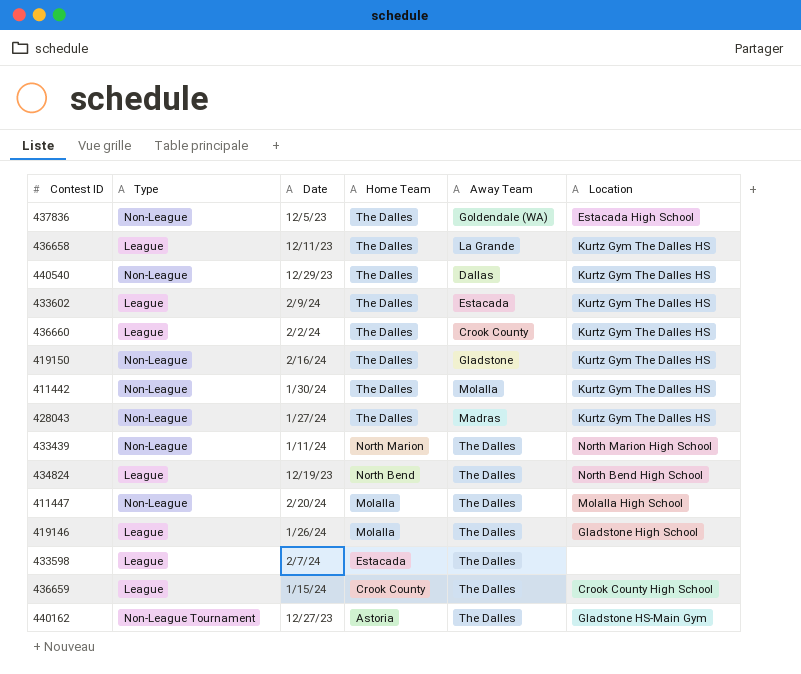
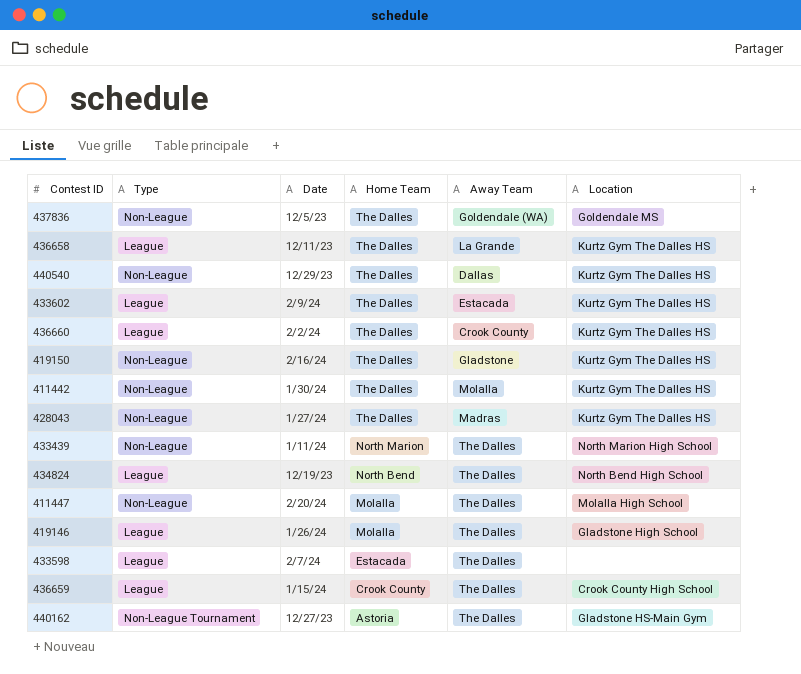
437836 | Location: Estacada High School -> Goldendale MS

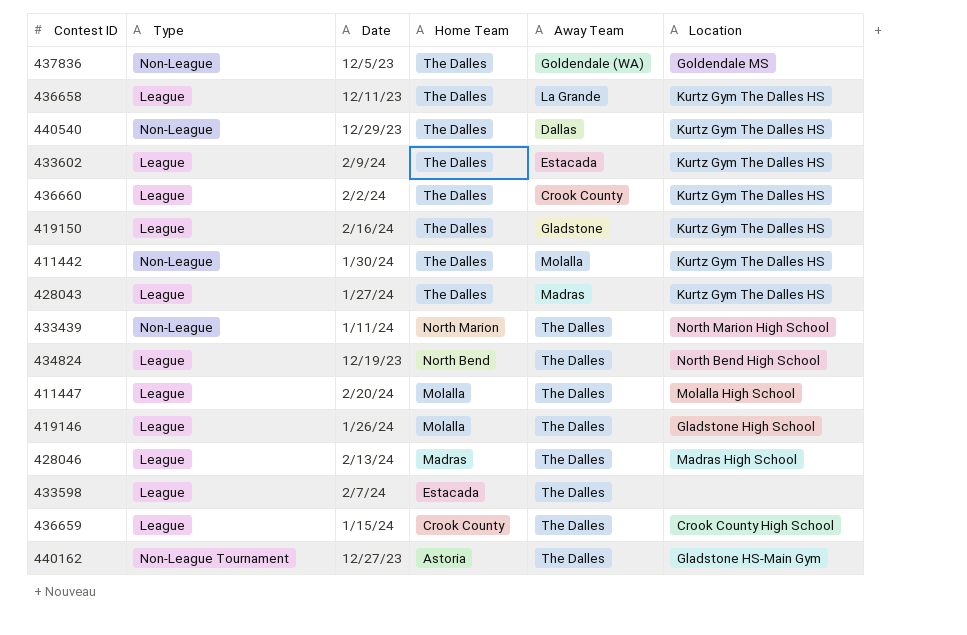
419150 | Type: Non-League -> League
428043 | Type: Non-League -> League
411447 | Type: Non-League -> League
row 428046: none -> League | 2/13/24 | Madras | The Dalles | Madras High School

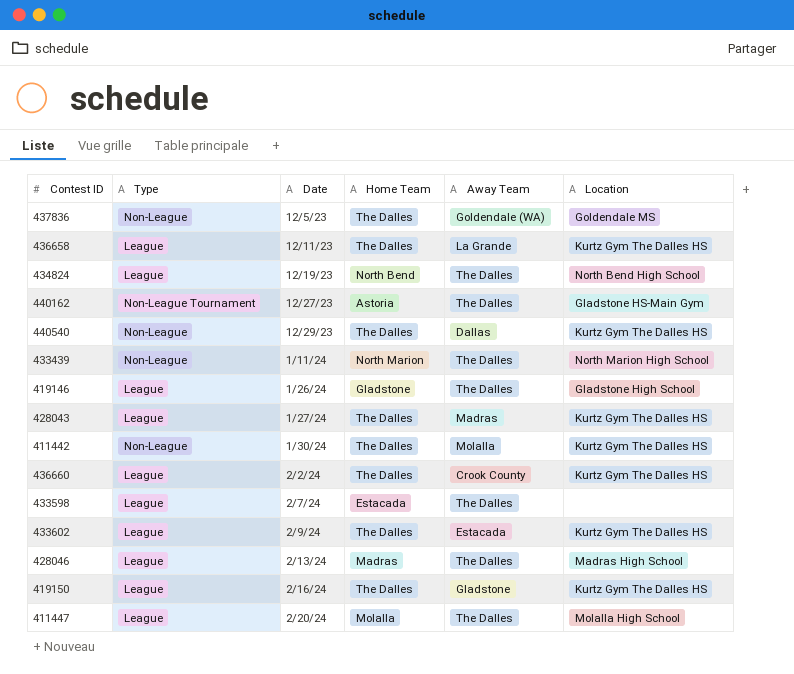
row order: Home Team descending -> Date ascending
row 436659: League | 1/15/24 | Crook County | The Dalles | Crook County High School -> none
419146 | Home Team: Molalla -> Gladstone

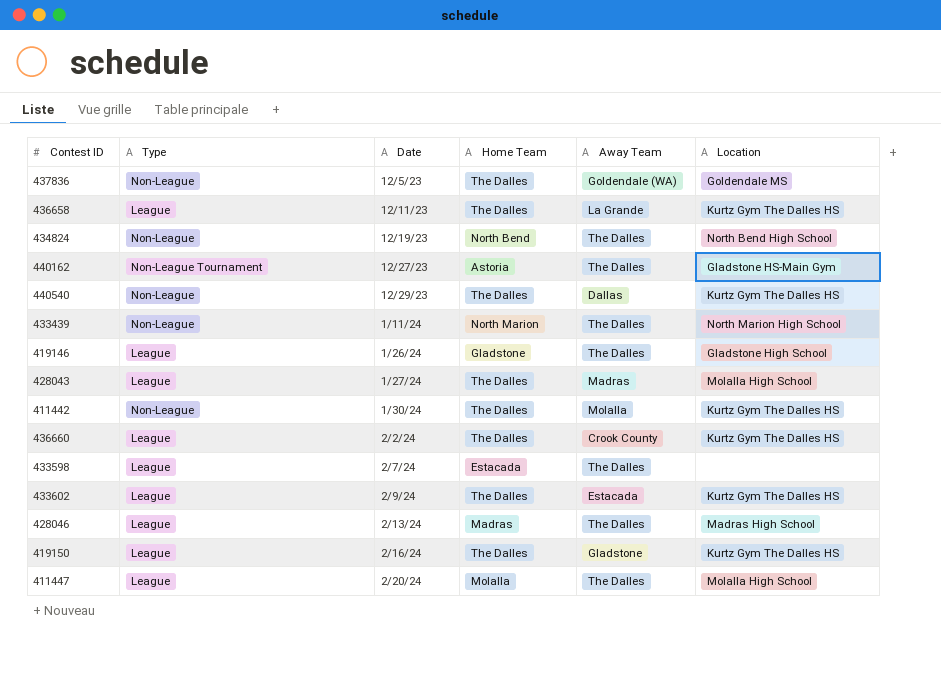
434824 | Type: League -> Non-League
428043 | Location: Kurtz Gym The Dalles HS -> Molalla High School

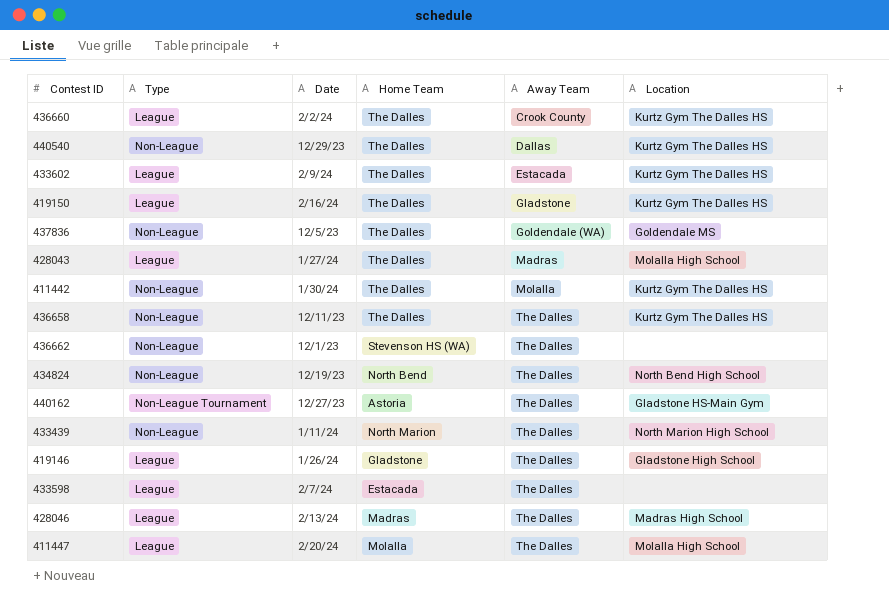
row order: Date ascending -> Away Team ascending
436658 | Type: League -> Non-League
436658 | Away Team: La Grande -> The Dalles
row 436662: none -> Non-League | 12/1/23 | Stevenson HS (WA) | The Dalles | none

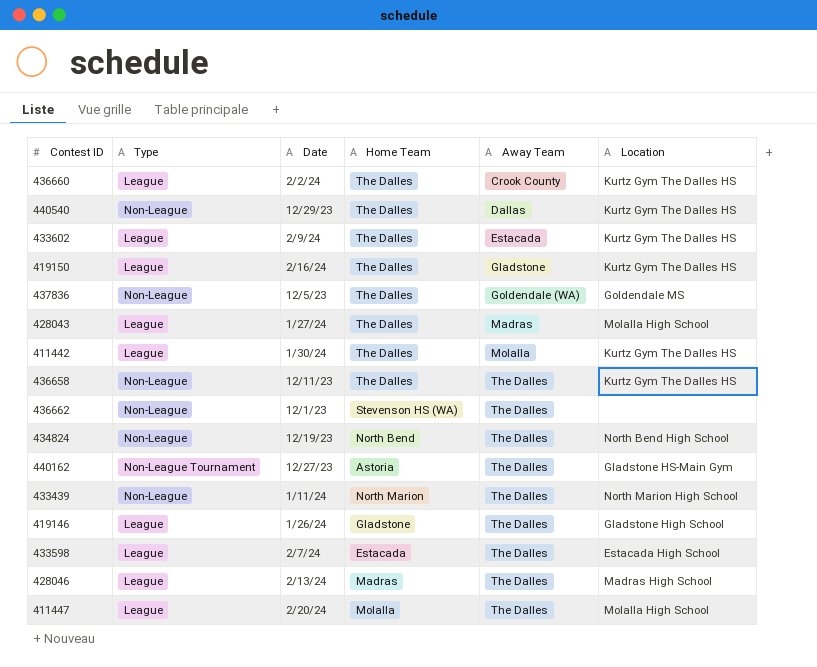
411442 | Type: Non-League -> League
433598 | Location: none -> Estacada High School

